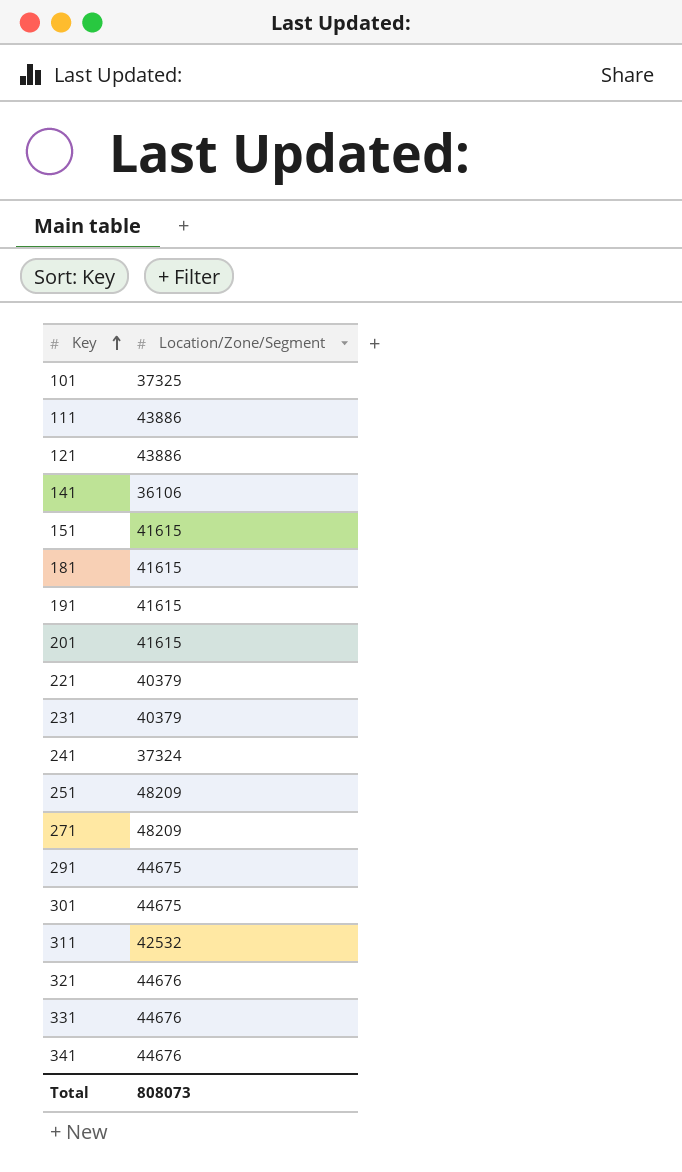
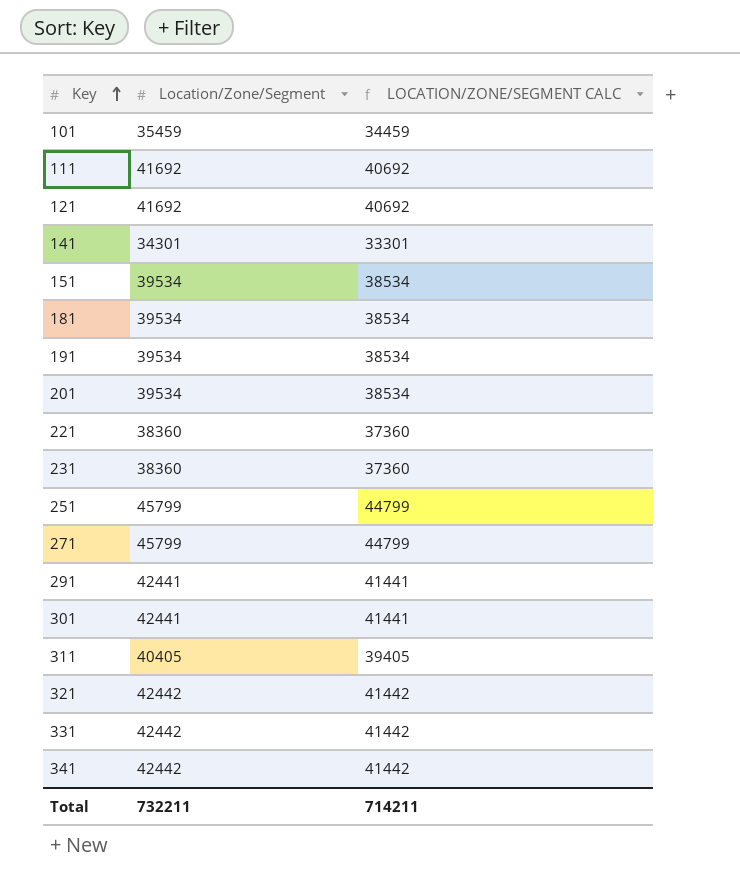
column LOCATION/ZONE/SEGMENT CALC | formula: none -> [Location/Zone/Segment] - 1000
row 241: 37324 -> none
101 | Location/Zone/Segment: 37325 -> 35459
111 | Location/Zone/Segment: 43886 -> 41692
121 | Location/Zone/Segment: 43886 -> 41692
141 | Location/Zone/Segment: 36106 -> 34301
151 | Location/Zone/Segment: 41615 -> 39534
181 | Location/Zone/Segment: 41615 -> 39534
191 | Location/Zone/Segment: 41615 -> 39534
201 | Location/Zone/Segment: 41615 -> 39534
221 | Location/Zone/Segment: 40379 -> 38360
231 | Location/Zone/Segment: 40379 -> 38360
251 | Location/Zone/Segment: 48209 -> 45799
271 | Location/Zone/Segment: 48209 -> 45799
291 | Location/Zone/Segment: 44675 -> 42441
301 | Location/Zone/Segment: 44675 -> 42441
311 | Location/Zone/Segment: 42532 -> 40405
321 | Location/Zone/Segment: 44676 -> 42442
331 | Location/Zone/Segment: 44676 -> 42442
341 | Location/Zone/Segment: 44676 -> 42442
Total | Location/Zone/Segment: 808073 -> 732211

